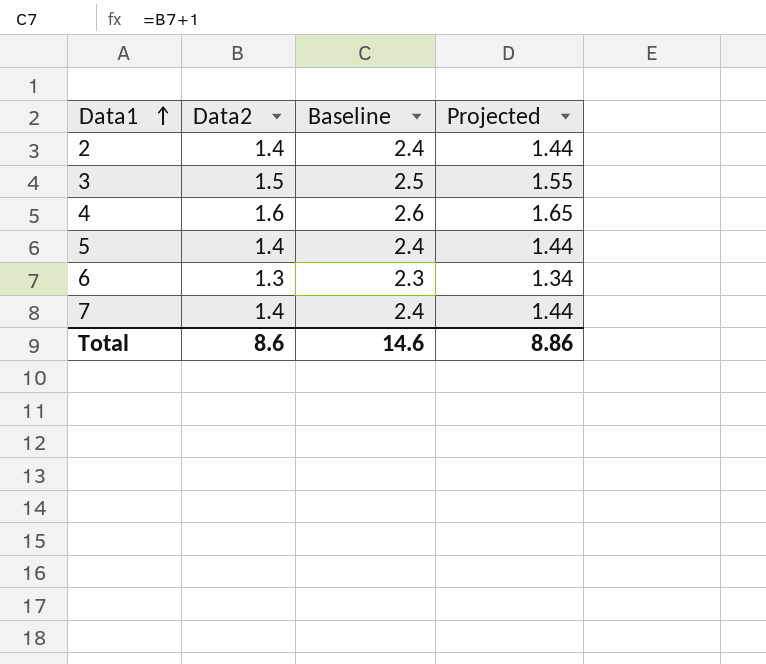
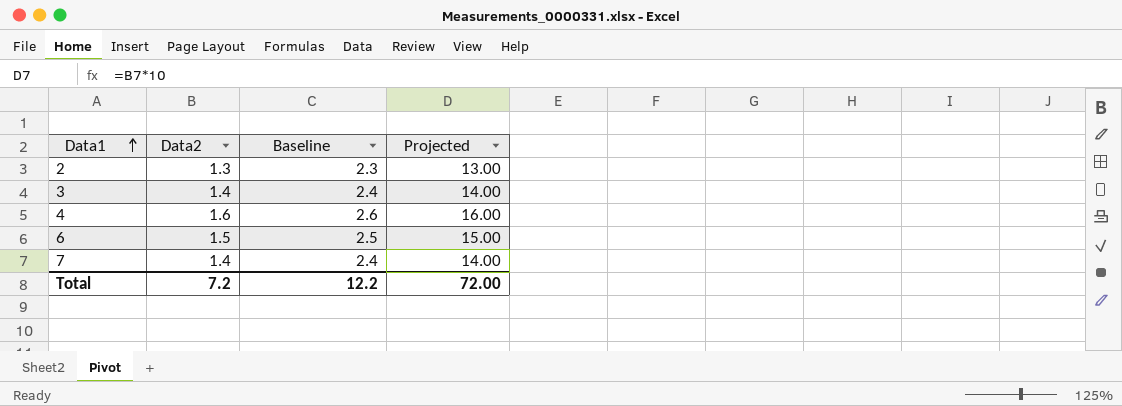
column Projected | formula: [Data2] * 1.03 -> [Data2] * 10
row 5: 1.4 | 2.4 | 1.44 -> none
2 | Data2: 1.4 -> 1.3
2 | Baseline: 2.4 -> 2.3
3 | Data2: 1.5 -> 1.4
3 | Baseline: 2.5 -> 2.4
6 | Data2: 1.3 -> 1.5
6 | Baseline: 2.3 -> 2.5
Total | Data2: 8.6 -> 7.2
Total | Baseline: 14.6 -> 12.2
Total | Projected: 8.86 -> 72.00

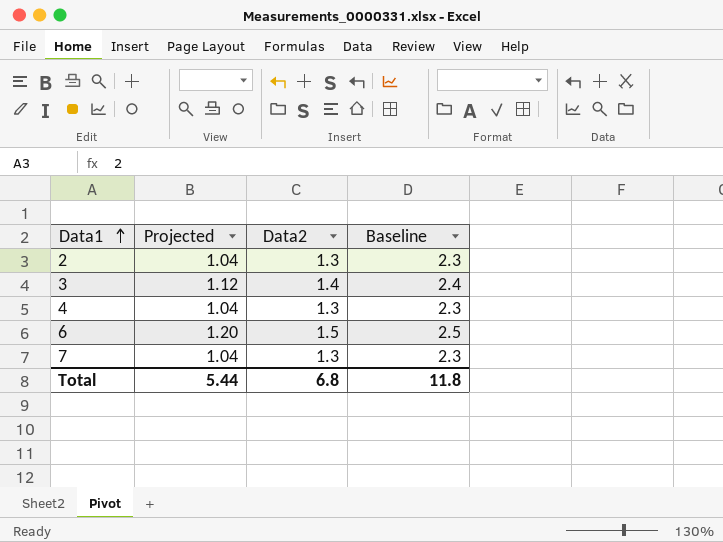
column Projected | formula: [Data2] * 10 -> [Data2] * 0.8
column Projected | position: 4 -> 2
4 | Data2: 1.6 -> 1.3
4 | Baseline: 2.6 -> 2.3
7 | Data2: 1.4 -> 1.3
7 | Baseline: 2.4 -> 2.3
Total | Projected: 72.00 -> 5.44
Total | Data2: 7.2 -> 6.8
Total | Baseline: 12.2 -> 11.8

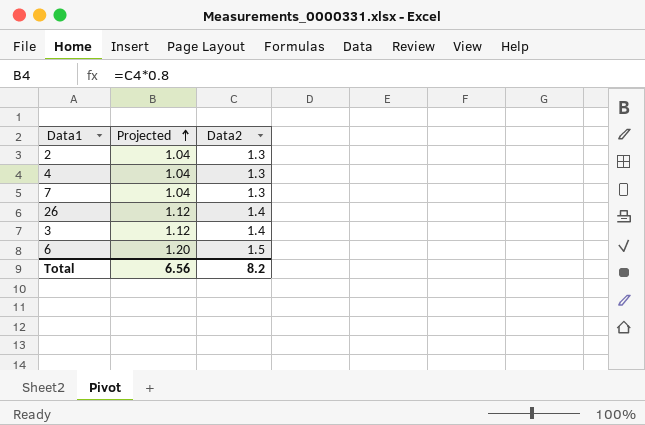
row order: Data1 ascending -> Projected ascending
column Baseline | formula: [Data2] + 1 -> none
row 26: none -> 1.12 | 1.4
Total | Projected: 5.44 -> 6.56
Total | Data2: 6.8 -> 8.2

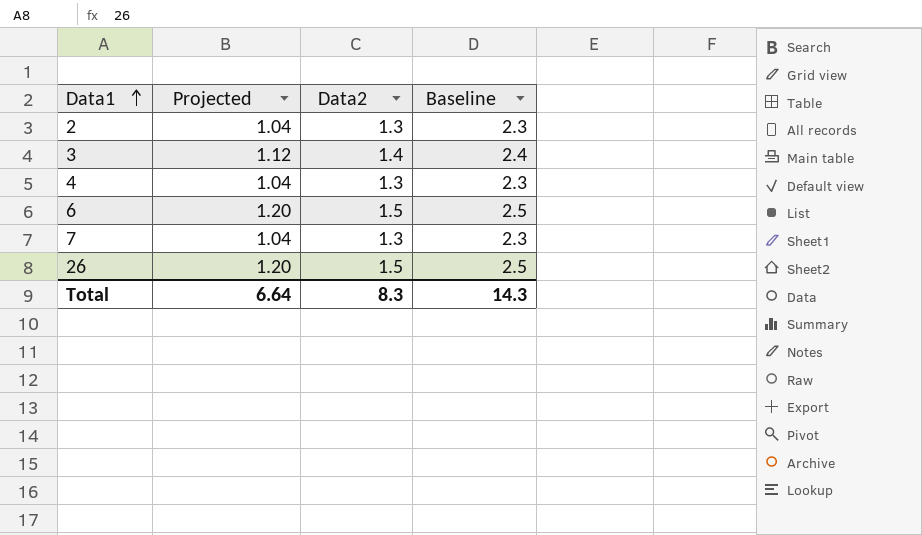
row order: Projected ascending -> Data1 ascending
column Baseline | formula: none -> [Data2] + 1
26 | Projected: 1.12 -> 1.20
26 | Data2: 1.4 -> 1.5
Total | Projected: 6.56 -> 6.64
Total | Data2: 8.2 -> 8.3

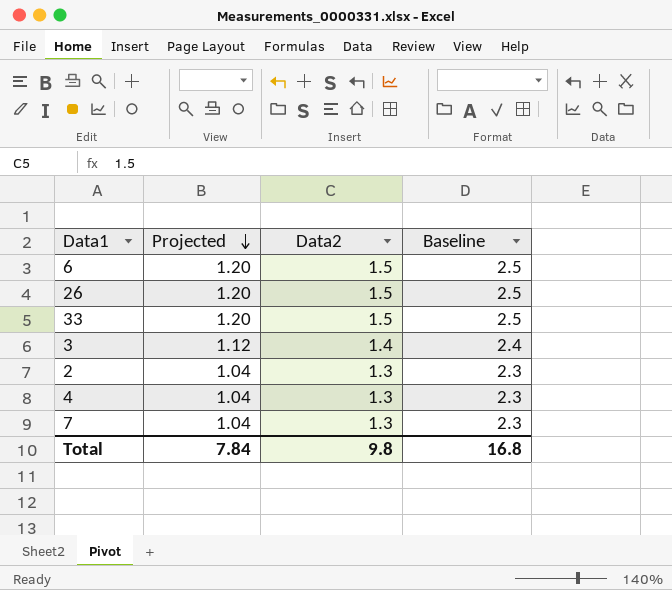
row order: Data1 ascending -> Projected descending
row 33: none -> 1.20 | 1.5 | 2.5
Total | Projected: 6.64 -> 7.84
Total | Data2: 8.3 -> 9.8
Total | Baseline: 14.3 -> 16.8

